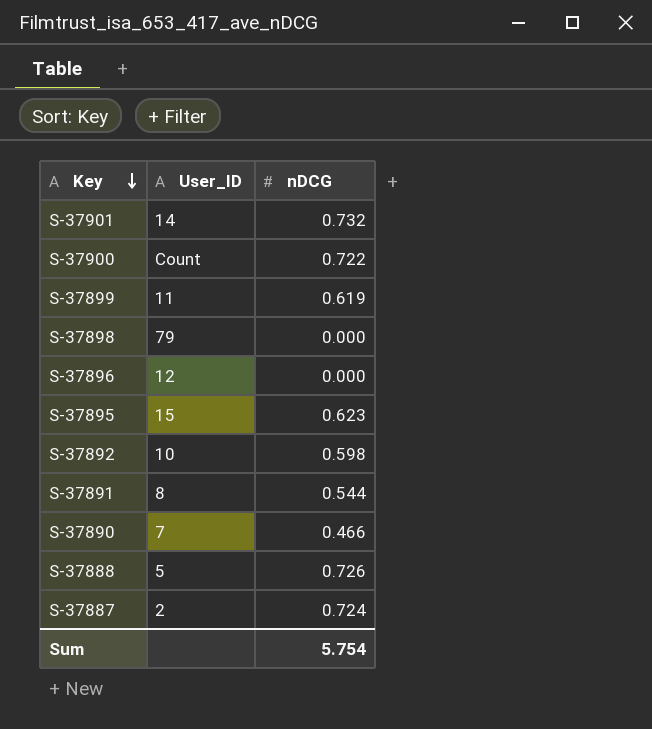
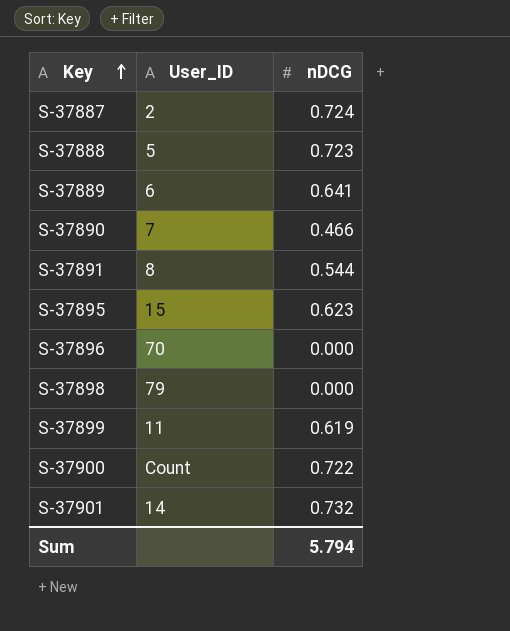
row order: Key descending -> Key ascending
row S-37892: 10 | 0.598 -> none
S-37888 | nDCG: 0.726 -> 0.723
row S-37889: none -> 6 | 0.641
S-37896 | User_ID: 12 -> 70
Sum | nDCG: 5.754 -> 5.794

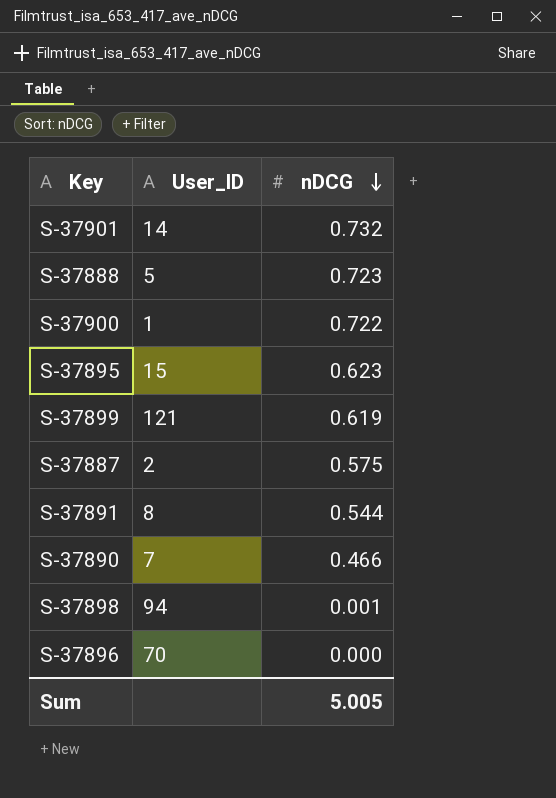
row order: Key ascending -> nDCG descending
row S-37889: 6 | 0.641 -> none
S-37900 | User_ID: Count -> 1
S-37899 | User_ID: 11 -> 121
S-37887 | nDCG: 0.724 -> 0.575
S-37898 | User_ID: 79 -> 94
S-37898 | nDCG: 0.000 -> 0.001
Sum | nDCG: 5.794 -> 5.005

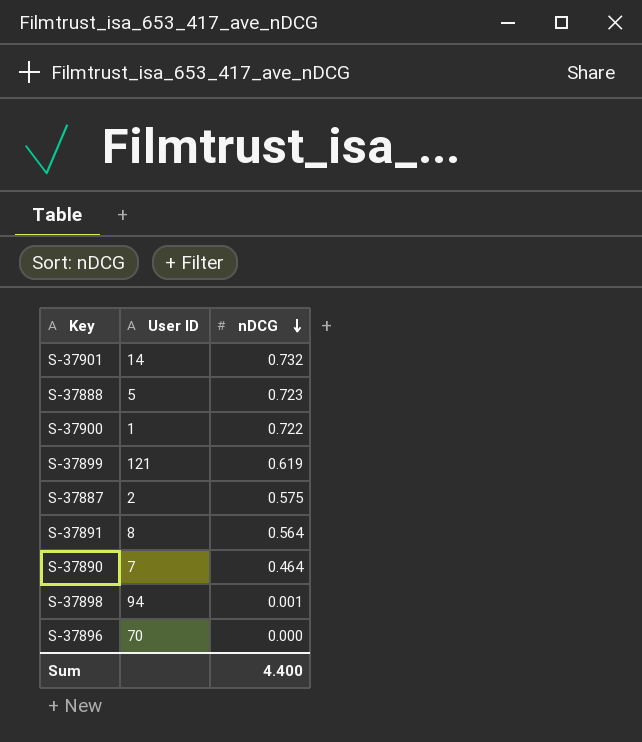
column name: User_ID -> User ID
row S-37895: 15 | 0.623 -> none
S-37891 | nDCG: 0.544 -> 0.564
S-37890 | nDCG: 0.466 -> 0.464
Sum | nDCG: 5.005 -> 4.400

